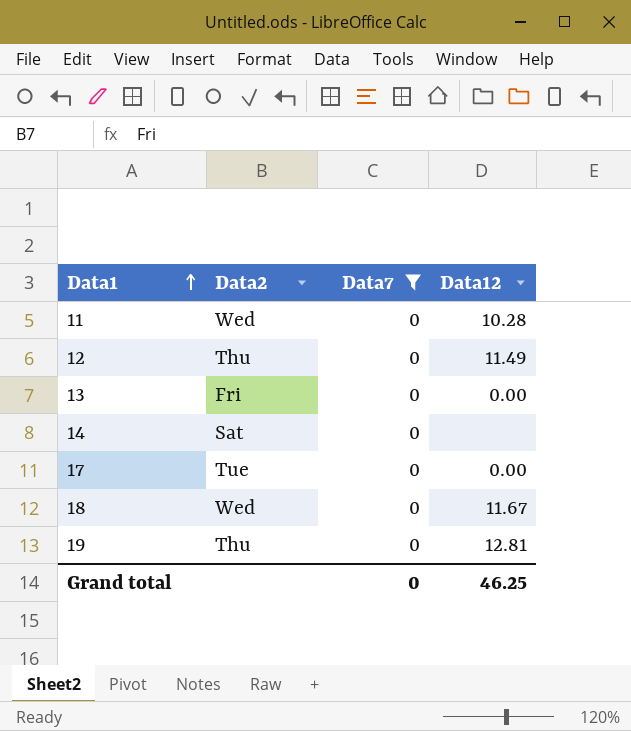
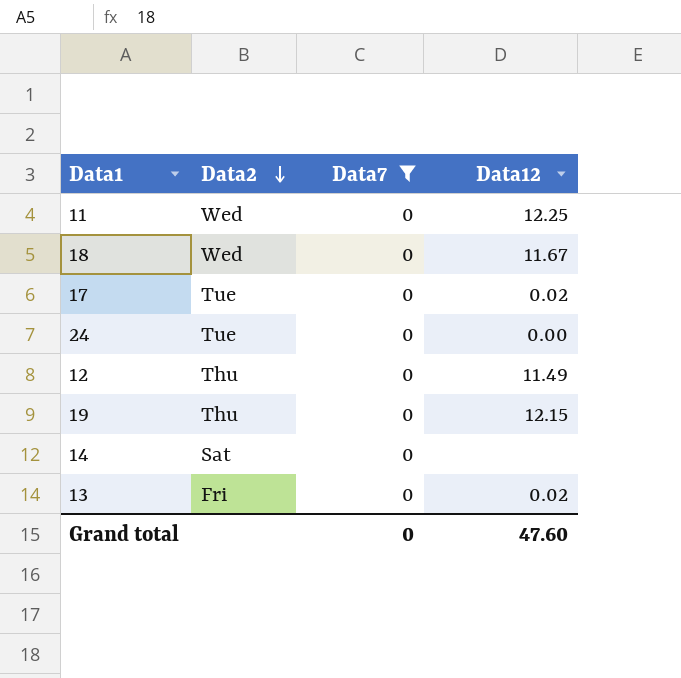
row order: Data1 ascending -> Data2 descending
11 | Data12: 10.28 -> 12.25
17 | Data12: 0.00 -> 0.02
row 24: none -> Tue | 0 | 0.00
19 | Data12: 12.81 -> 12.15
13 | Data12: 0.00 -> 0.02
Grand total | Data12: 46.25 -> 47.60

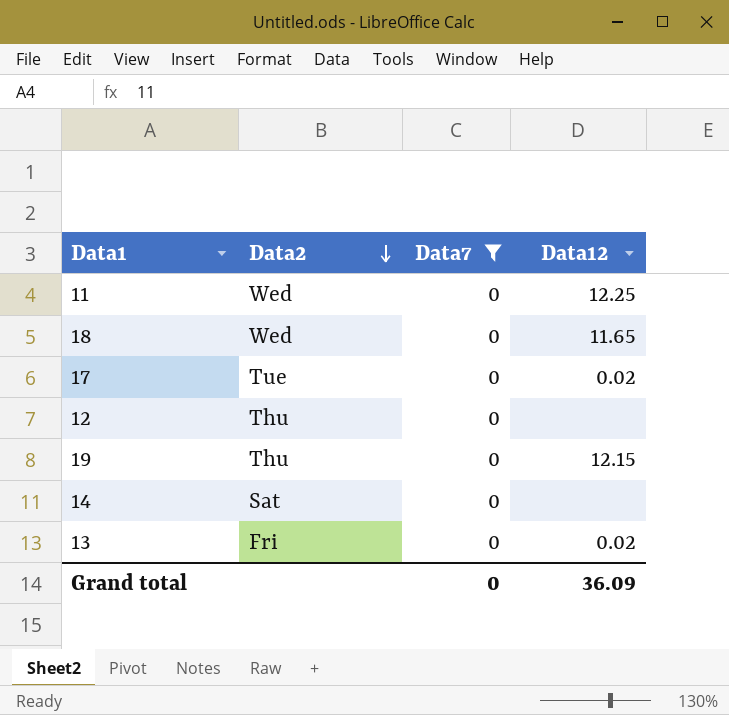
row 24: Tue | 0 | 0.00 -> none
18 | Data12: 11.67 -> 11.65
12 | Data12: 11.49 -> none
Grand total | Data12: 47.60 -> 36.09

